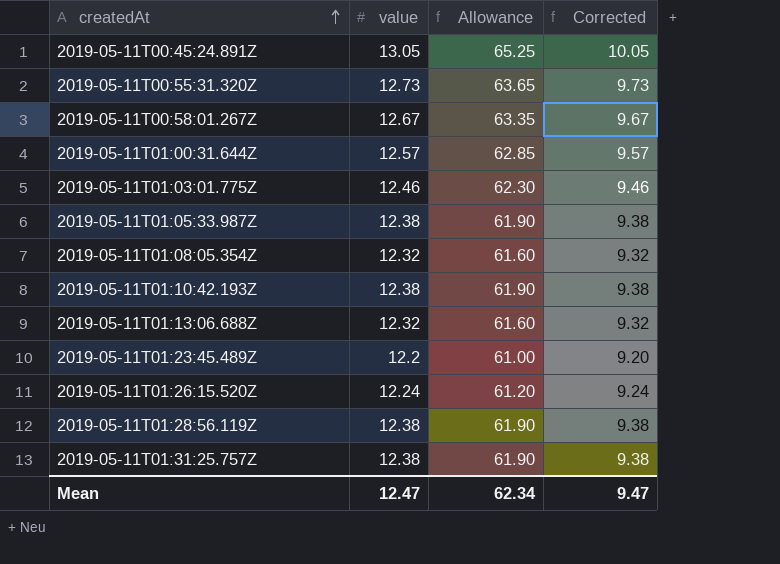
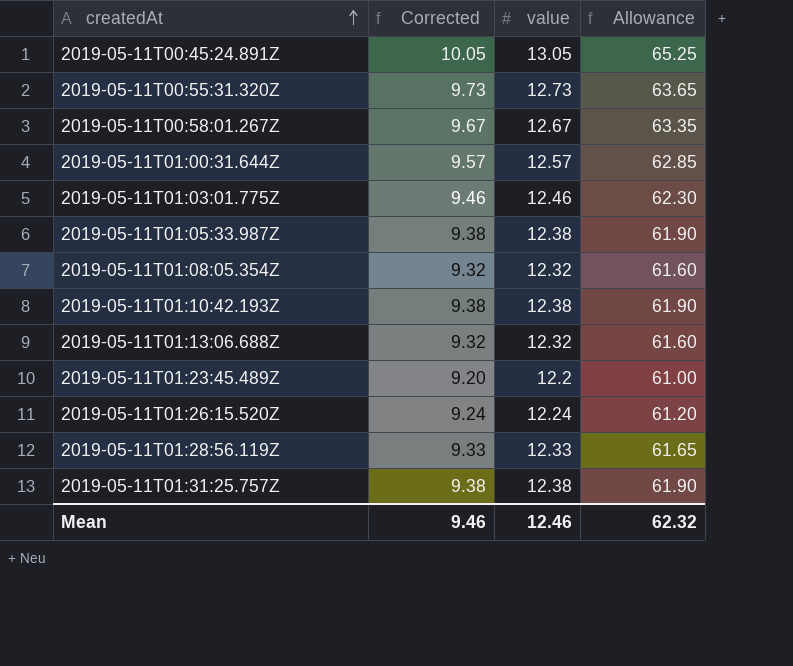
column Corrected | position: 4 -> 2
2019-05-11T01:28:56.119Z | Corrected: 9.38 -> 9.33
2019-05-11T01:28:56.119Z | value: 12.38 -> 12.33
2019-05-11T01:28:56.119Z | Allowance: 61.90 -> 61.65
Mean | Corrected: 9.47 -> 9.46
Mean | value: 12.47 -> 12.46
Mean | Allowance: 62.34 -> 62.32

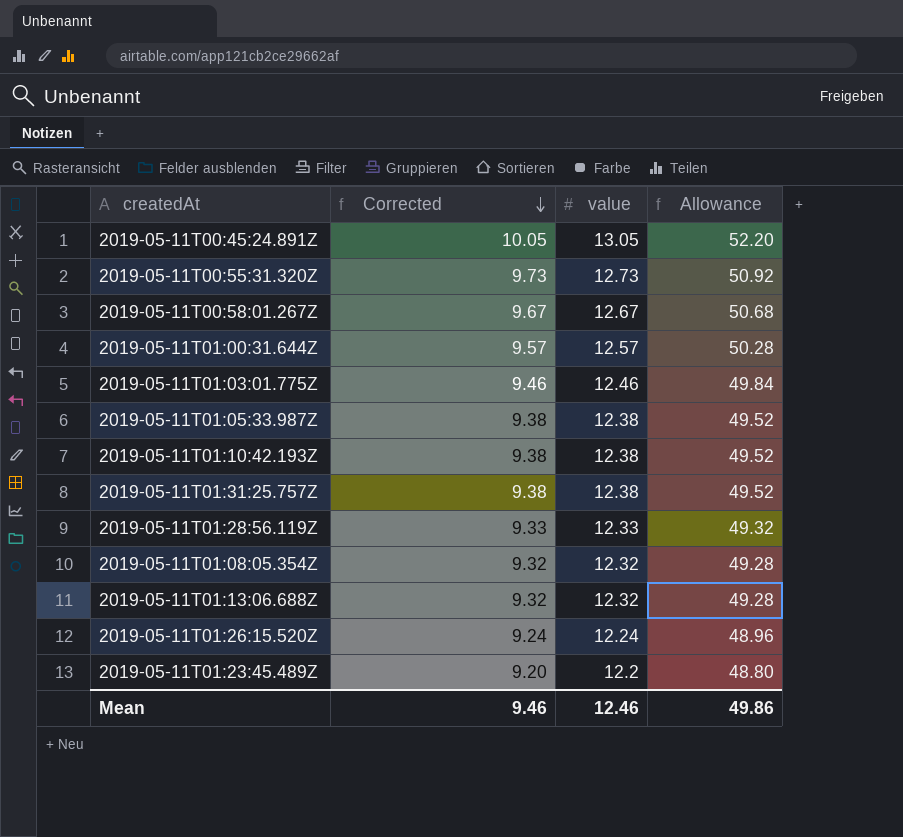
row order: createdAt ascending -> Corrected descending
column Allowance | formula: [value] * 5 -> [value] * 4
Mean | Allowance: 62.32 -> 49.86

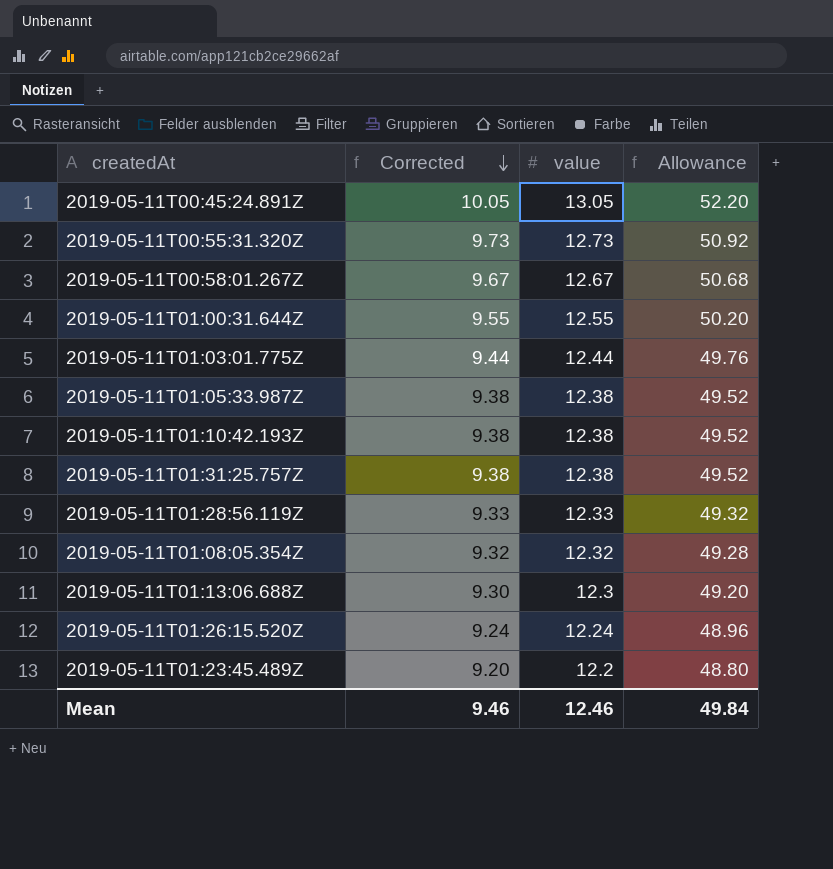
2019-05-11T01:00:31.644Z | Corrected: 9.57 -> 9.55
2019-05-11T01:00:31.644Z | value: 12.57 -> 12.55
2019-05-11T01:00:31.644Z | Allowance: 50.28 -> 50.20
2019-05-11T01:03:01.775Z | Corrected: 9.46 -> 9.44
2019-05-11T01:03:01.775Z | value: 12.46 -> 12.44
2019-05-11T01:03:01.775Z | Allowance: 49.84 -> 49.76
2019-05-11T01:13:06.688Z | Corrected: 9.32 -> 9.30
2019-05-11T01:13:06.688Z | value: 12.32 -> 12.3
2019-05-11T01:13:06.688Z | Allowance: 49.28 -> 49.20
Mean | Allowance: 49.86 -> 49.84

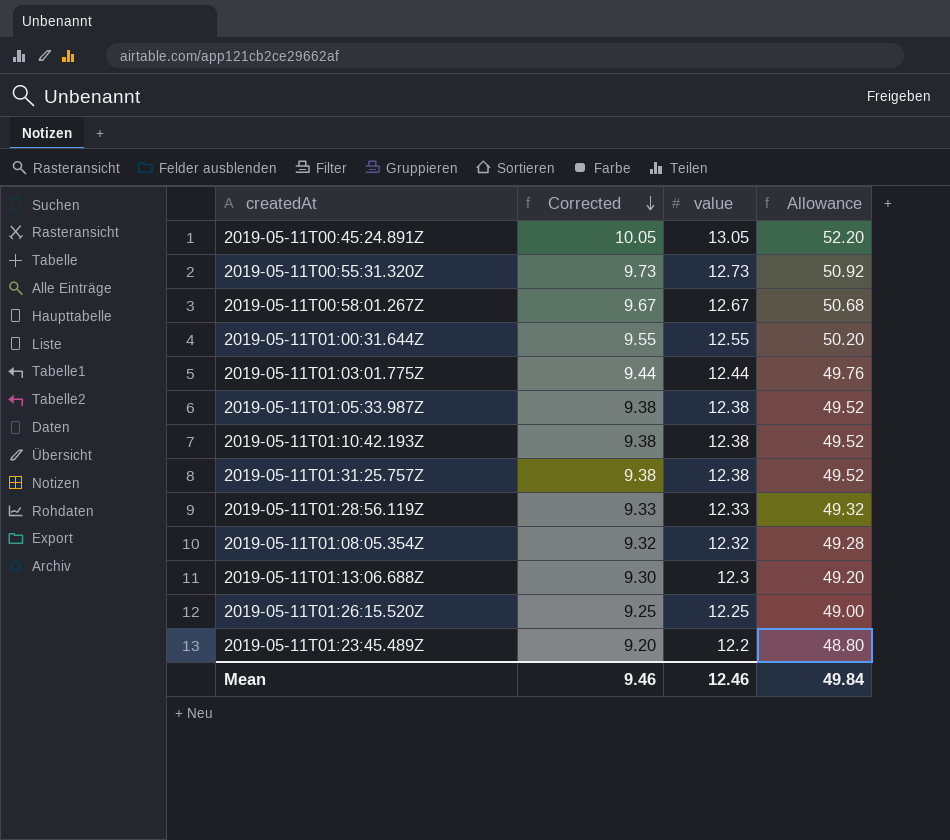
2019-05-11T01:26:15.520Z | Corrected: 9.24 -> 9.25
2019-05-11T01:26:15.520Z | value: 12.24 -> 12.25
2019-05-11T01:26:15.520Z | Allowance: 48.96 -> 49.00

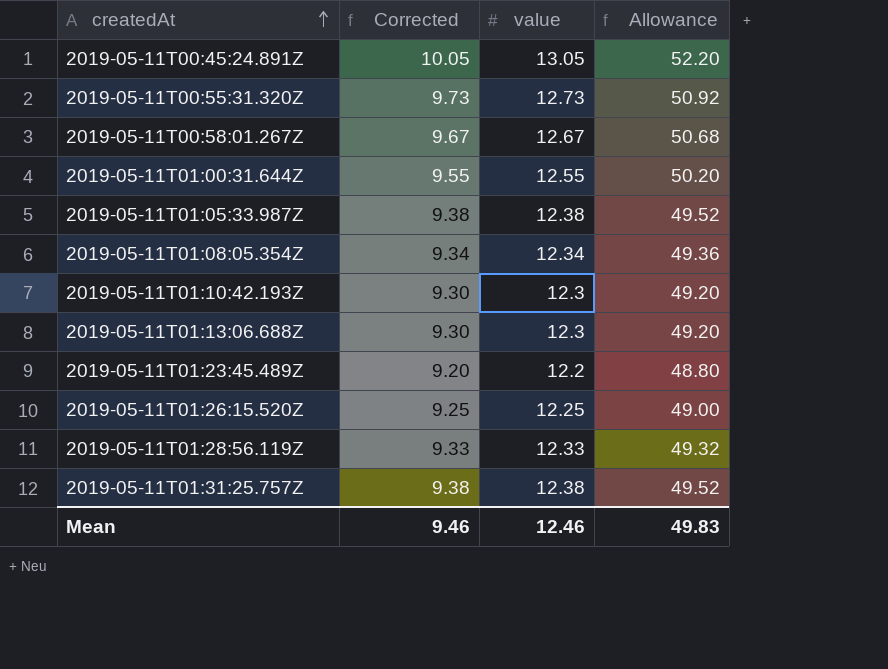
row order: Corrected descending -> createdAt ascending
row 2019-05-11T01:03:01.775Z: 9.44 | 12.44 | 49.76 -> none
2019-05-11T01:08:05.354Z | Corrected: 9.32 -> 9.34
2019-05-11T01:08:05.354Z | value: 12.32 -> 12.34
2019-05-11T01:08:05.354Z | Allowance: 49.28 -> 49.36
2019-05-11T01:10:42.193Z | Corrected: 9.38 -> 9.30
2019-05-11T01:10:42.193Z | value: 12.38 -> 12.3
2019-05-11T01:10:42.193Z | Allowance: 49.52 -> 49.20
Mean | Allowance: 49.84 -> 49.83

